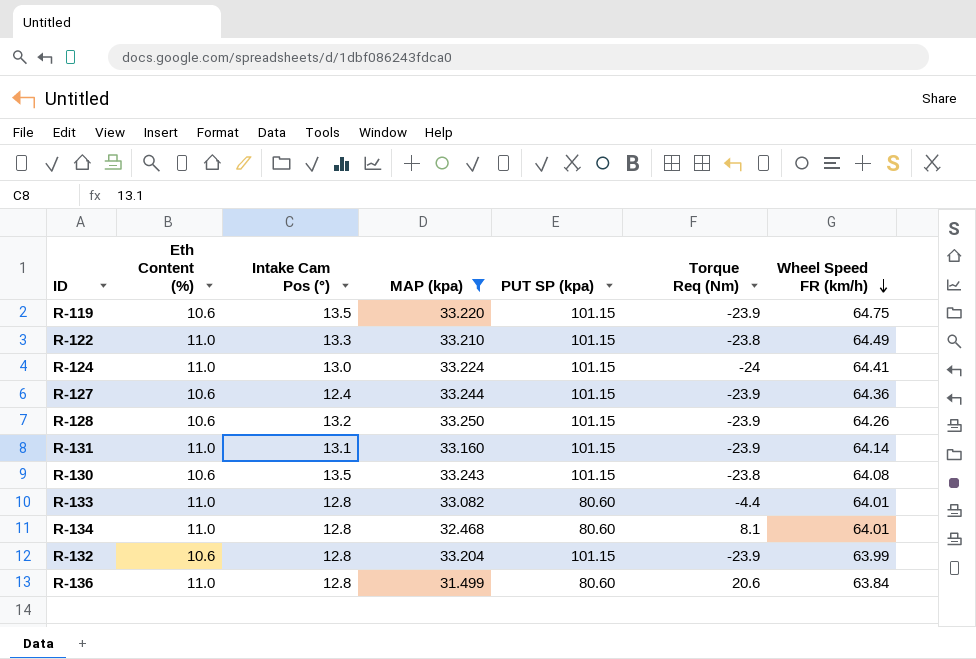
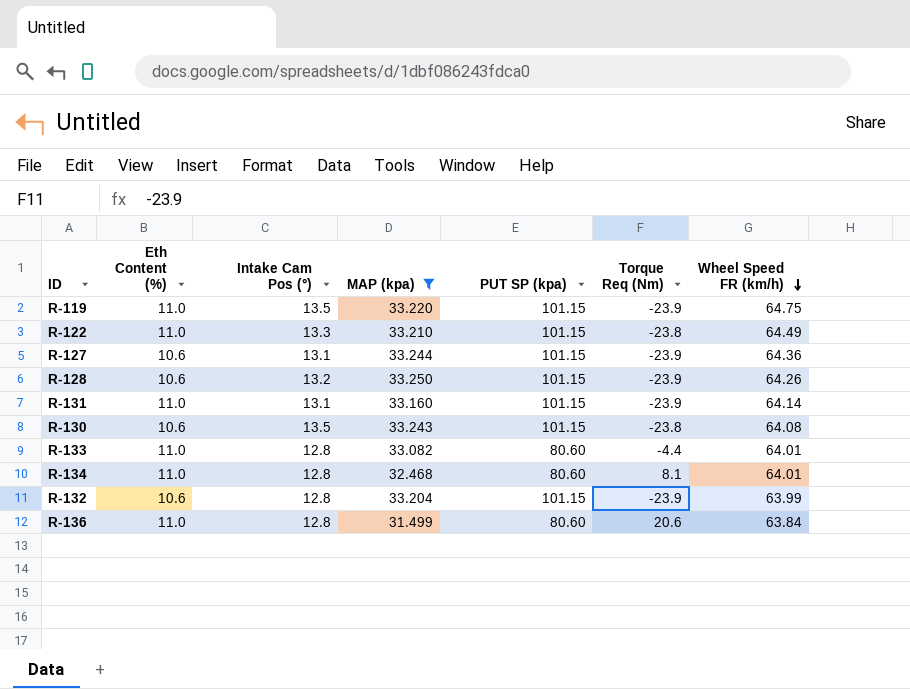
row R-124: 11.0 | 13.0 | 33.224 | 101.15 | -24 | 64.41 -> none
R-119 | Eth Content (%): 10.6 -> 11.0
R-127 | Intake Cam Pos (°): 12.4 -> 13.1

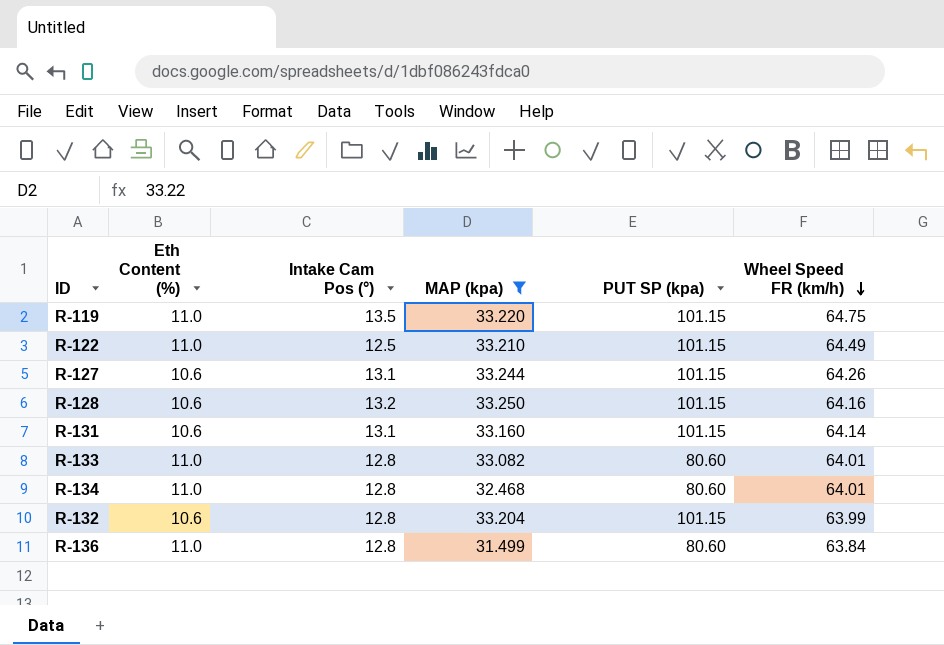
column Torque Req (Nm) | position: 6 -> none
row R-130: 10.6 | 13.5 | 33.243 | 101.15 | -23.8 | 64.08 -> none
R-122 | Intake Cam Pos (°): 13.3 -> 12.5
R-127 | Wheel Speed FR (km/h): 64.36 -> 64.26
R-128 | Wheel Speed FR (km/h): 64.26 -> 64.16
R-131 | Eth Content (%): 11.0 -> 10.6

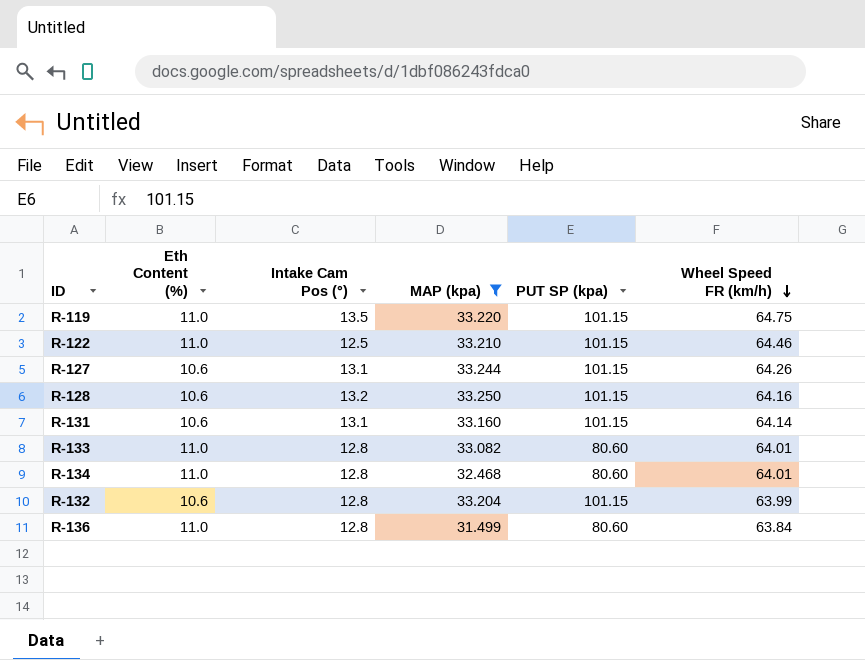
R-122 | Wheel Speed FR (km/h): 64.49 -> 64.46

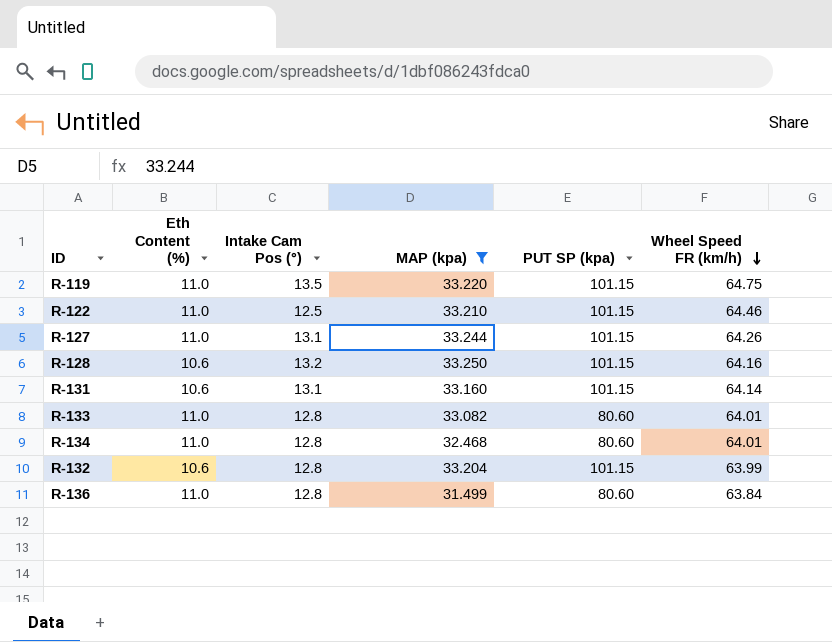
R-127 | Eth Content (%): 10.6 -> 11.0

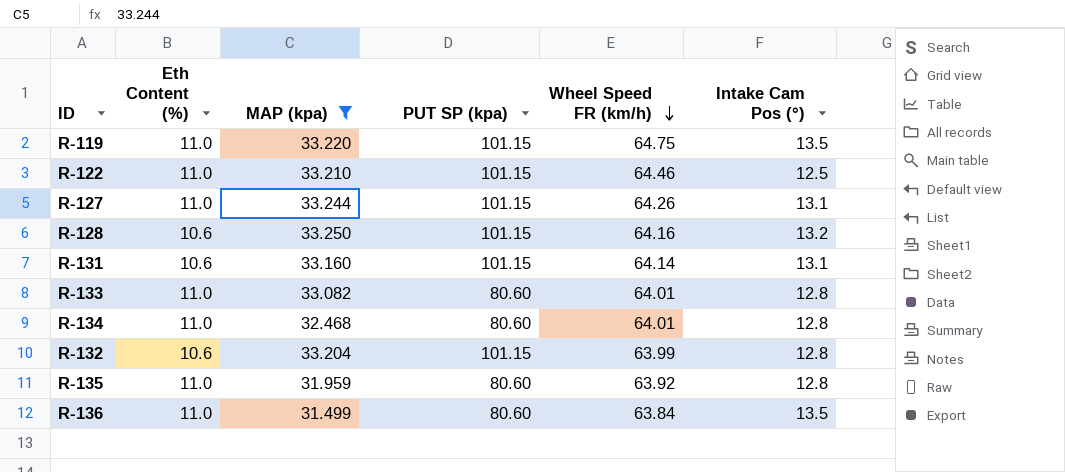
column Intake Cam Pos (°) | position: 3 -> 6
row R-135: none -> 11.0 | 31.959 | 80.60 | 63.92 | 12.8
R-136 | Intake Cam Pos (°): 12.8 -> 13.5

